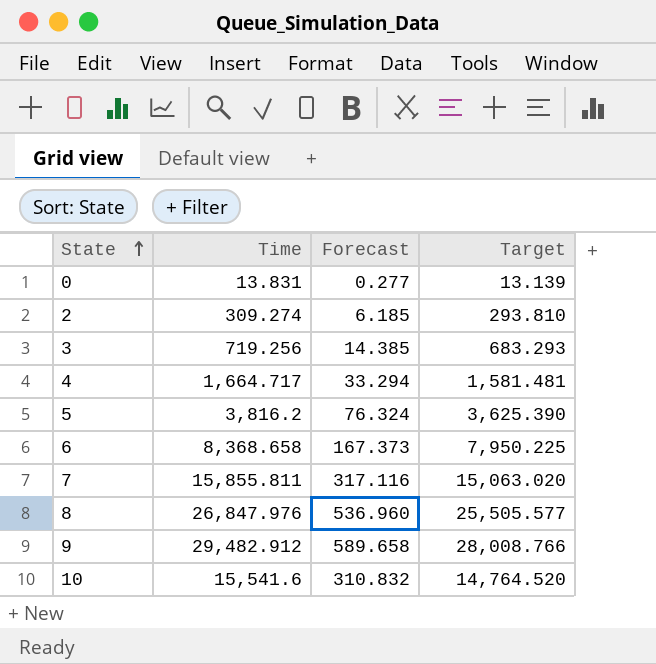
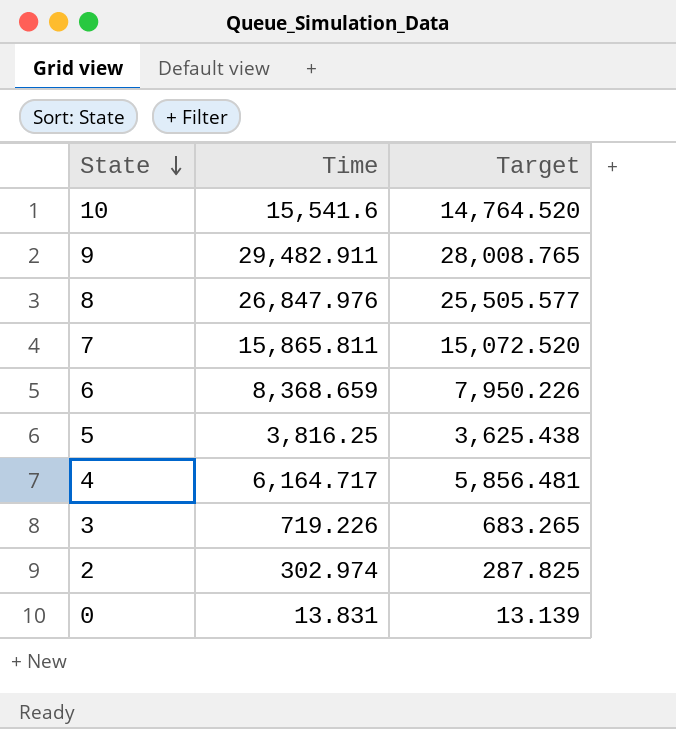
row order: State ascending -> State descending
column Forecast | formula: [Time] * 0.02 -> none
9 | Time: 29,482.912 -> 29,482.911
9 | Target: 28,008.766 -> 28,008.765
7 | Time: 15,855.811 -> 15,865.811
7 | Target: 15,063.020 -> 15,072.520
6 | Time: 8,368.658 -> 8,368.659
6 | Target: 7,950.225 -> 7,950.226
5 | Time: 3,816.2 -> 3,816.25
5 | Target: 3,625.390 -> 3,625.438
4 | Time: 1,664.717 -> 6,164.717
4 | Target: 1,581.481 -> 5,856.481
3 | Time: 719.256 -> 719.226
3 | Target: 683.293 -> 683.265
2 | Time: 309.274 -> 302.974
2 | Target: 293.810 -> 287.825

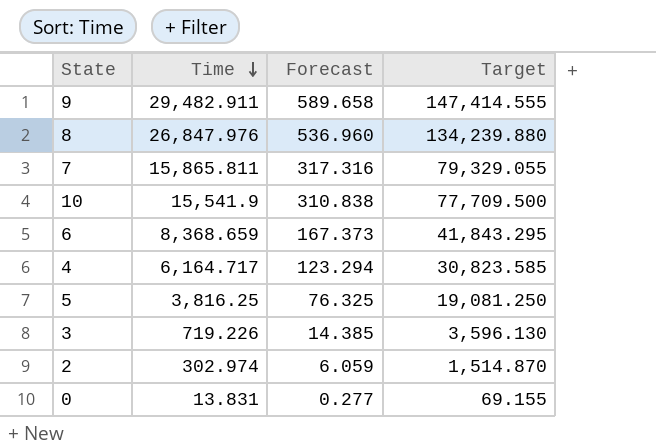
row order: State descending -> Time descending
column Forecast | formula: none -> [Time] * 0.02
column Target | formula: [Time] * 0.95 -> [Time] * 5
10 | Time: 15,541.6 -> 15,541.9

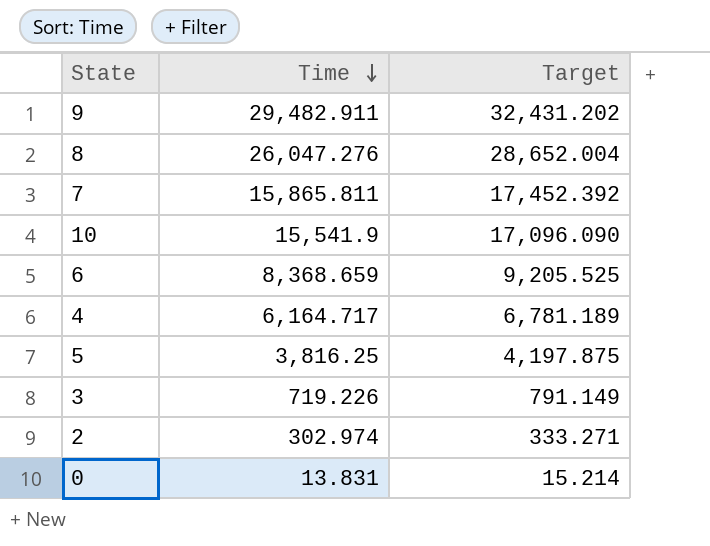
column Forecast | formula: [Time] * 0.02 -> none
column Target | formula: [Time] * 5 -> [Time] * 1.1
8 | Time: 26,847.976 -> 26,047.276

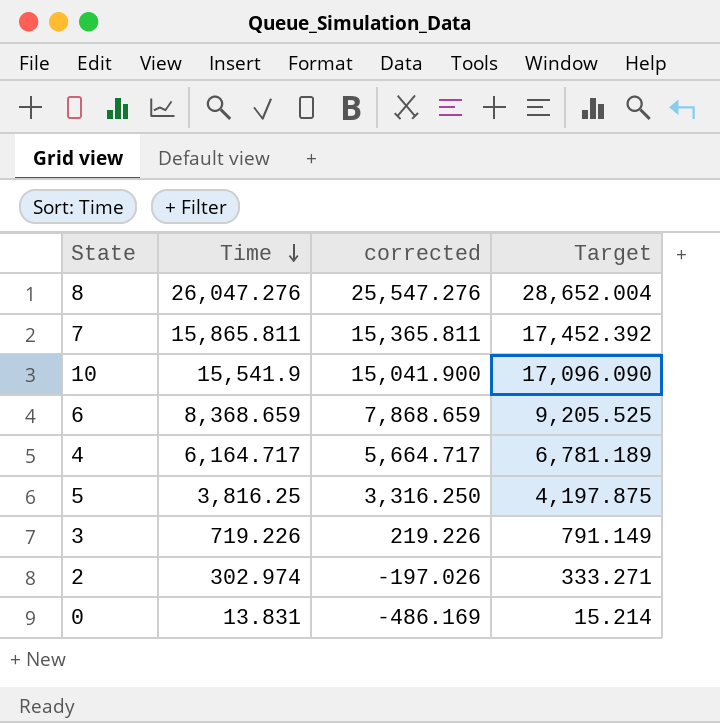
column corrected | formula: none -> [Time] - 500
row 9: 29,482.911 | 32,431.202 -> none

